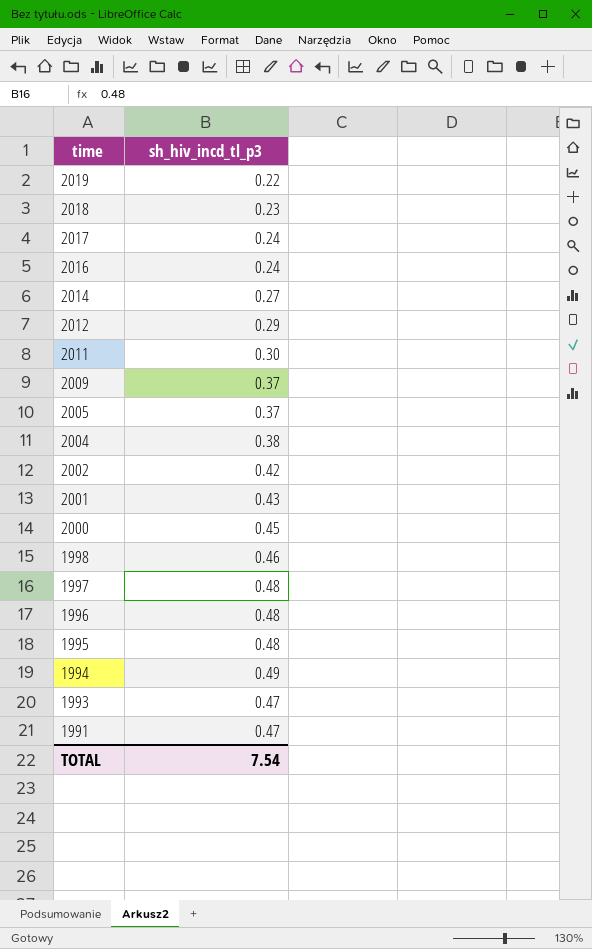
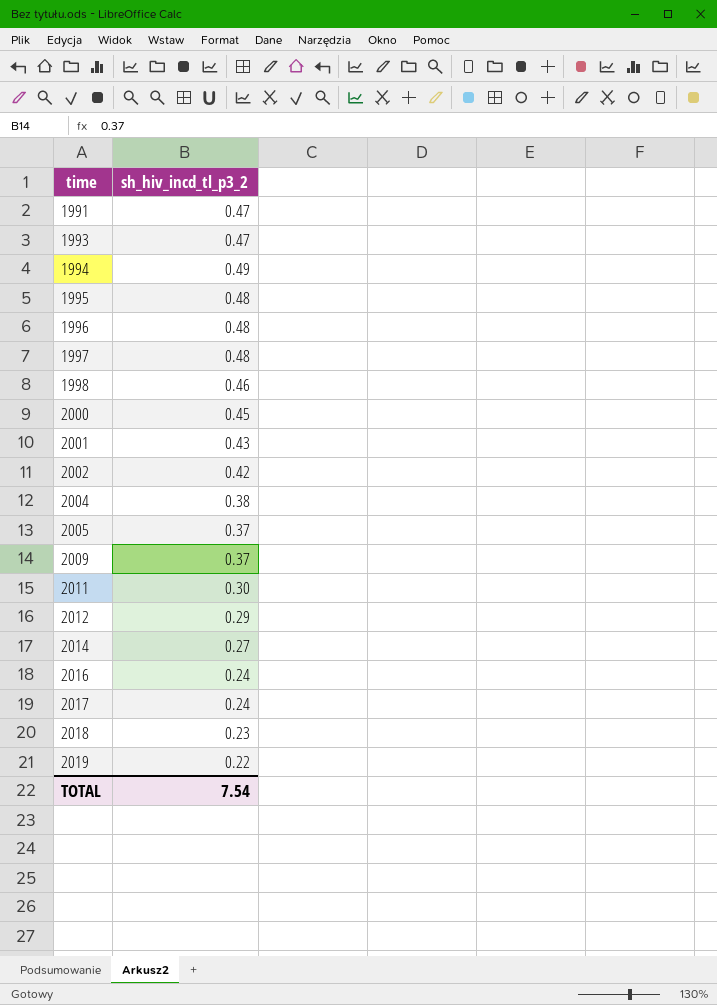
row order: time descending -> time ascending
column name: sh_hiv_incd_tl_p3 -> sh_hiv_incd_tl_p3_2

